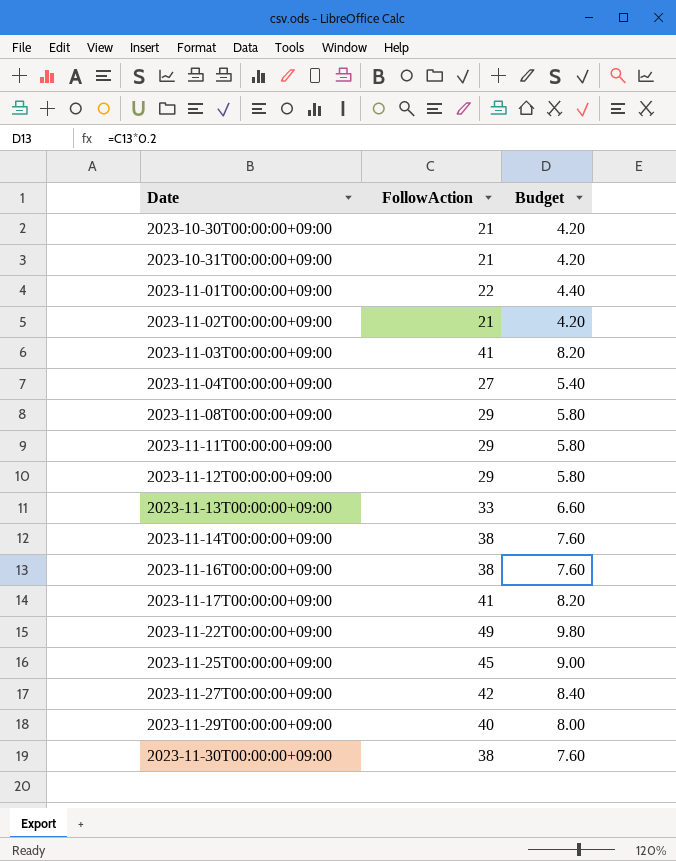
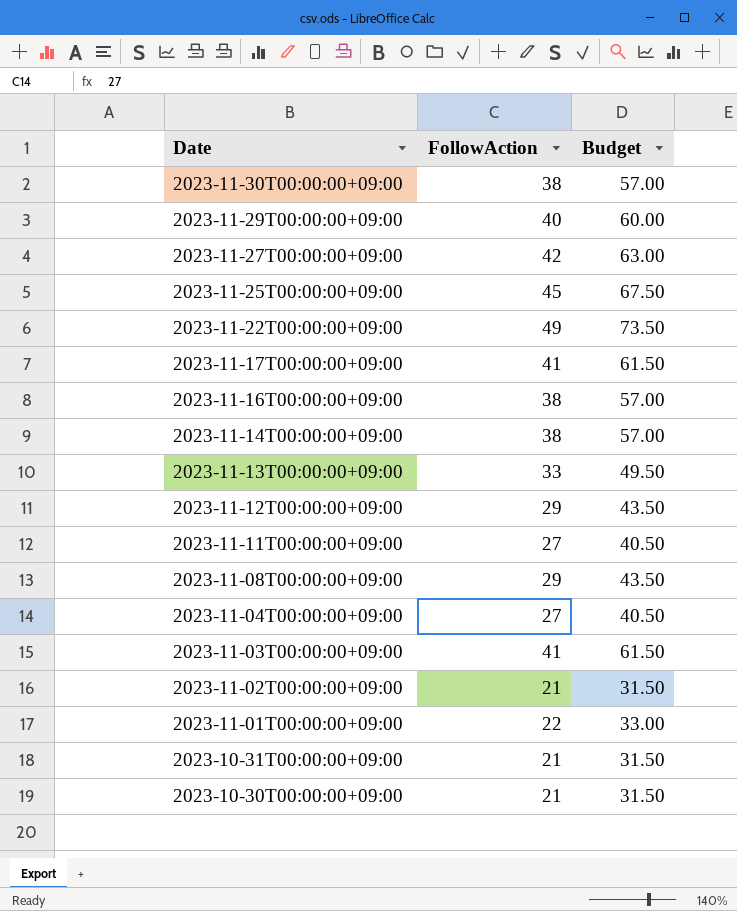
row order: Date ascending -> Date descending
column Budget | formula: [FollowAction] * 0.2 -> [FollowAction] * 1.5
2023-11-11T00:00:00+09:00 | FollowAction: 29 -> 27

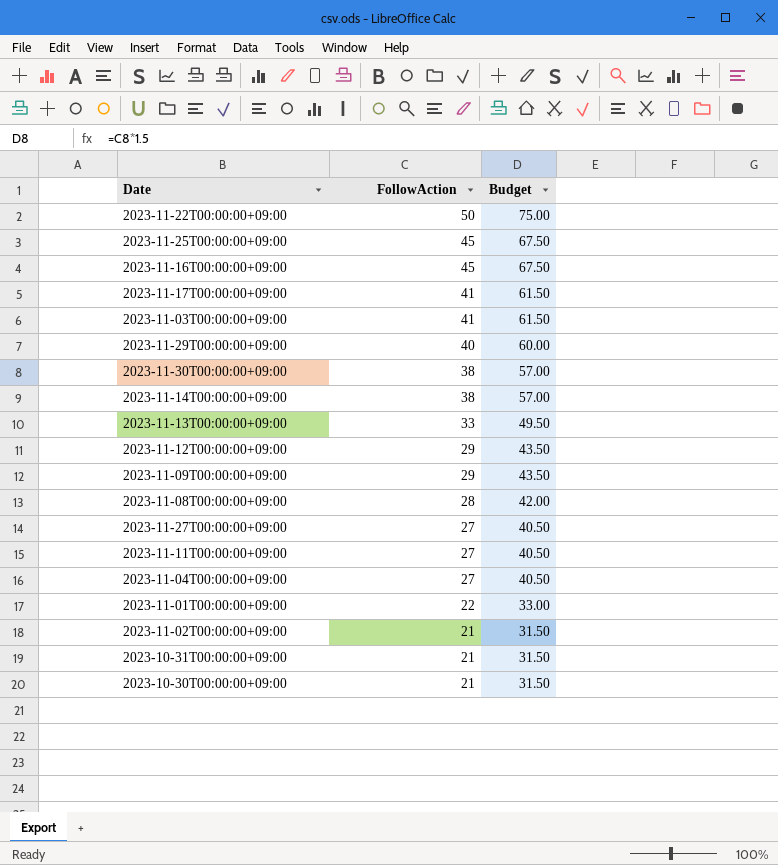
row order: Date descending -> FollowAction descending
2023-11-22T00:00:00+09:00 | FollowAction: 49 -> 50
2023-11-22T00:00:00+09:00 | Budget: 73.50 -> 75.00
2023-11-16T00:00:00+09:00 | FollowAction: 38 -> 45
2023-11-16T00:00:00+09:00 | Budget: 57.00 -> 67.50
row 2023-11-09T00:00:00+09:00: none -> 29 | 43.50
2023-11-08T00:00:00+09:00 | FollowAction: 29 -> 28
2023-11-08T00:00:00+09:00 | Budget: 43.50 -> 42.00
2023-11-27T00:00:00+09:00 | FollowAction: 42 -> 27
2023-11-27T00:00:00+09:00 | Budget: 63.00 -> 40.50

